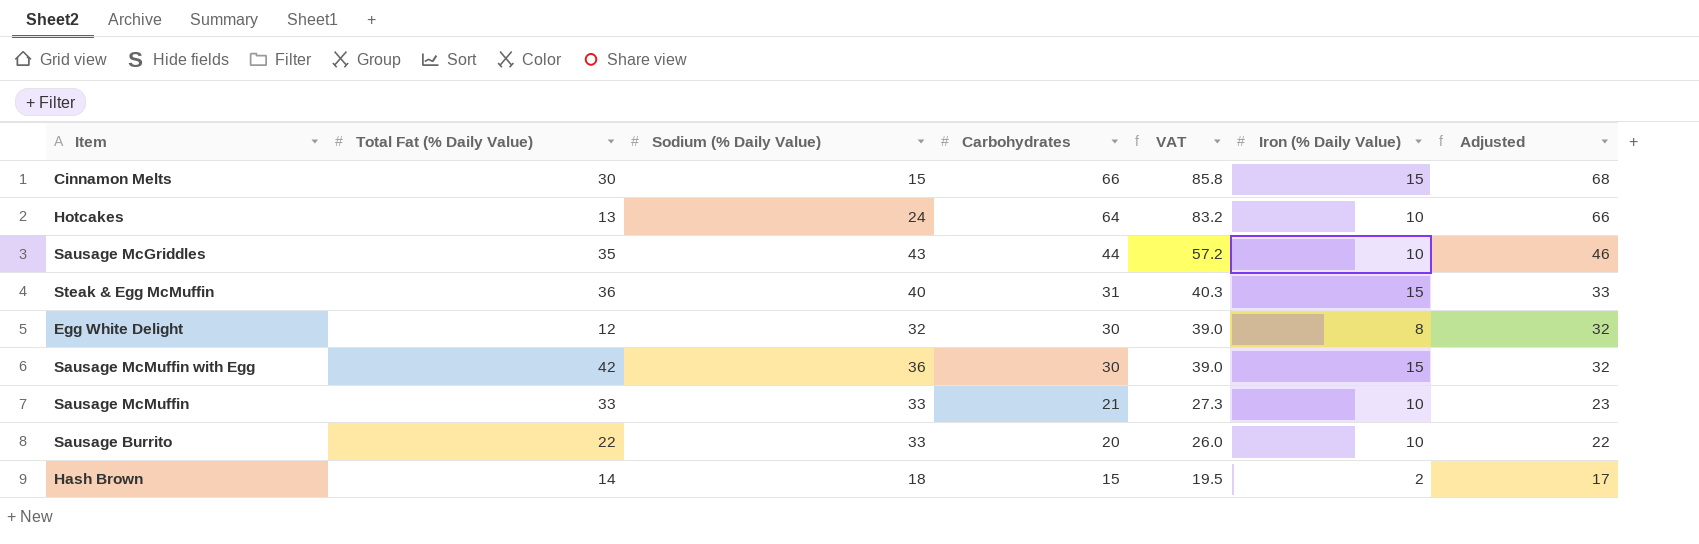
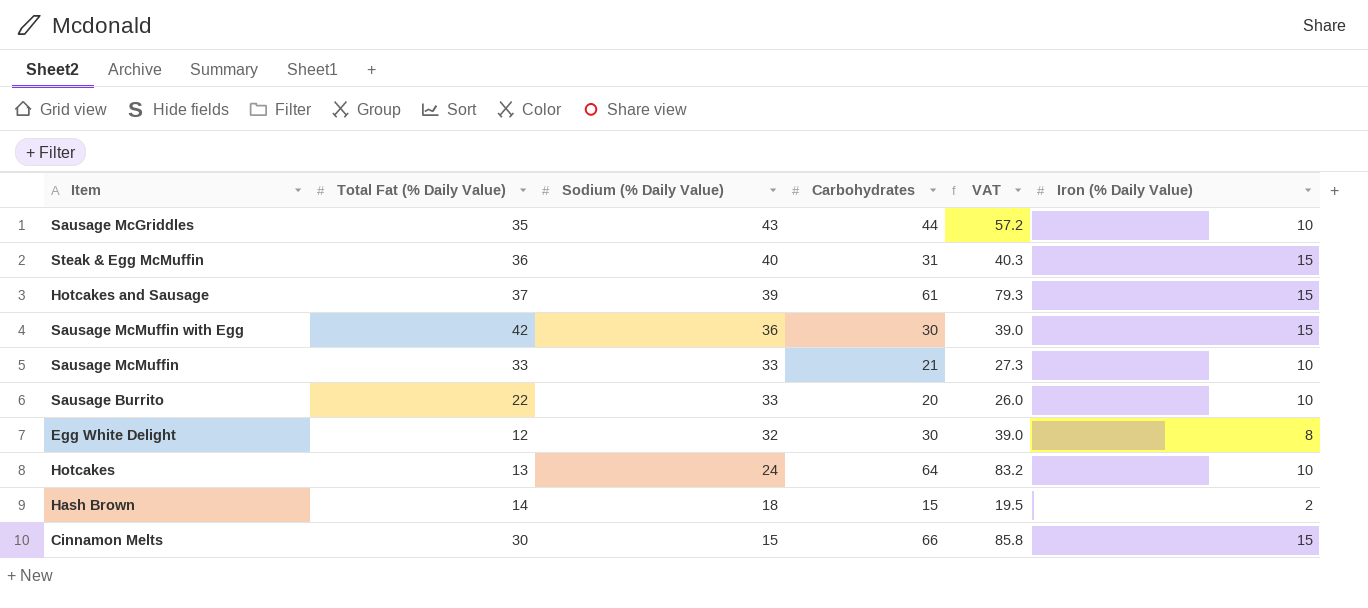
row order: Carbohydrates descending -> Sodium (% Daily Value) descending
column Adjusted | formula: [Carbohydrates] + 2 -> none
row Hotcakes and Sausage: none -> 37 | 39 | 61 | 79.3 | 15

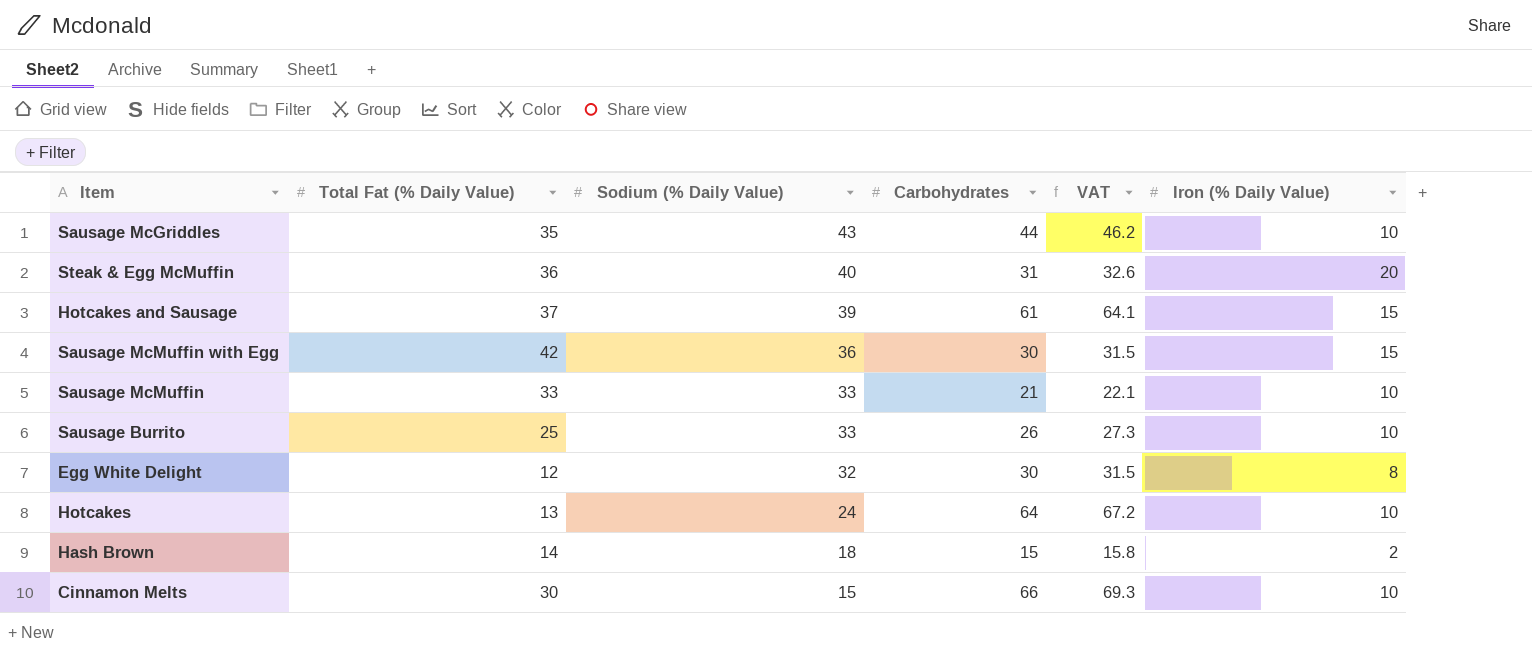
column VAT | formula: [Carbohydrates] * 1.3 -> [Carbohydrates] * 1.05
Steak & Egg McMuffin | Iron (% Daily Value): 15 -> 20
Sausage Burrito | Total Fat (% Daily Value): 22 -> 25
Sausage Burrito | Carbohydrates: 20 -> 26
Cinnamon Melts | Iron (% Daily Value): 15 -> 10

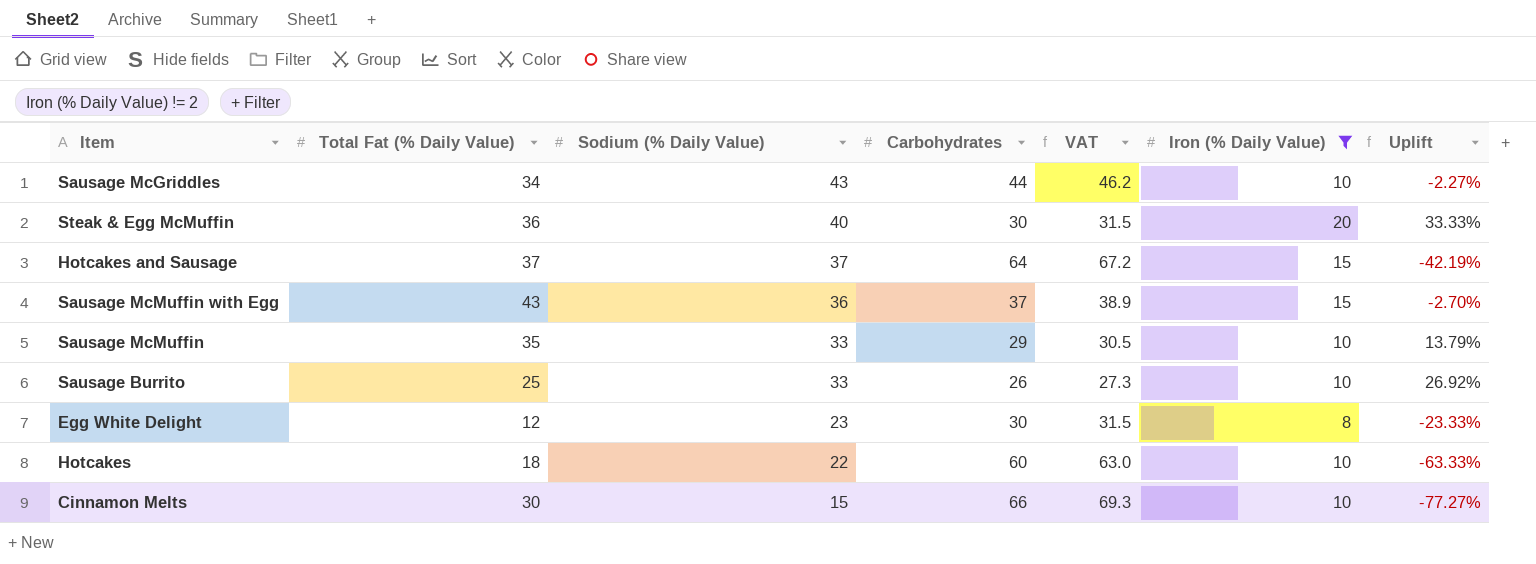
filter: none -> Iron (% Daily Value) != 2
column Uplift | formula: none -> ([Sodium (% Daily Value)] - [Carbohydrates]) / [Carbohydrates]
Sausage McGriddles | Total Fat (% Daily Value): 35 -> 34
Steak & Egg McMuffin | Carbohydrates: 31 -> 30
Steak & Egg McMuffin | VAT: 32.6 -> 31.5
Hotcakes and Sausage | Sodium (% Daily Value): 39 -> 37
Hotcakes and Sausage | Carbohydrates: 61 -> 64
Hotcakes and Sausage | VAT: 64.1 -> 67.2
Sausage McMuffin with Egg | Total Fat (% Daily Value): 42 -> 43
Sausage McMuffin with Egg | Carbohydrates: 30 -> 37
Sausage McMuffin with Egg | VAT: 31.5 -> 38.9
Sausage McMuffin | Total Fat (% Daily Value): 33 -> 35
Sausage McMuffin | Carbohydrates: 21 -> 29
Sausage McMuffin | VAT: 22.1 -> 30.5
Egg White Delight | Sodium (% Daily Value): 32 -> 23
Hotcakes | Total Fat (% Daily Value): 13 -> 18
Hotcakes | Sodium (% Daily Value): 24 -> 22
Hotcakes | Carbohydrates: 64 -> 60
Hotcakes | VAT: 67.2 -> 63.0

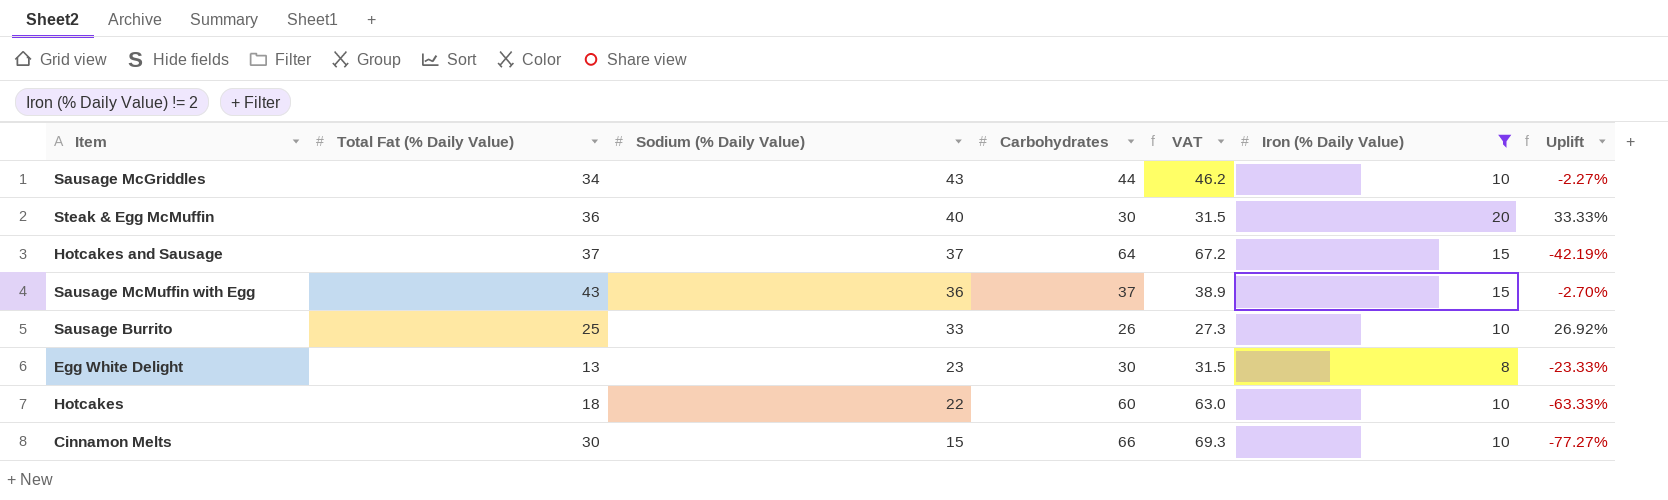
row Sausage McMuffin: 35 | 33 | 29 | 30.5 | 10 | 13.79% -> none
Egg White Delight | Total Fat (% Daily Value): 12 -> 13

